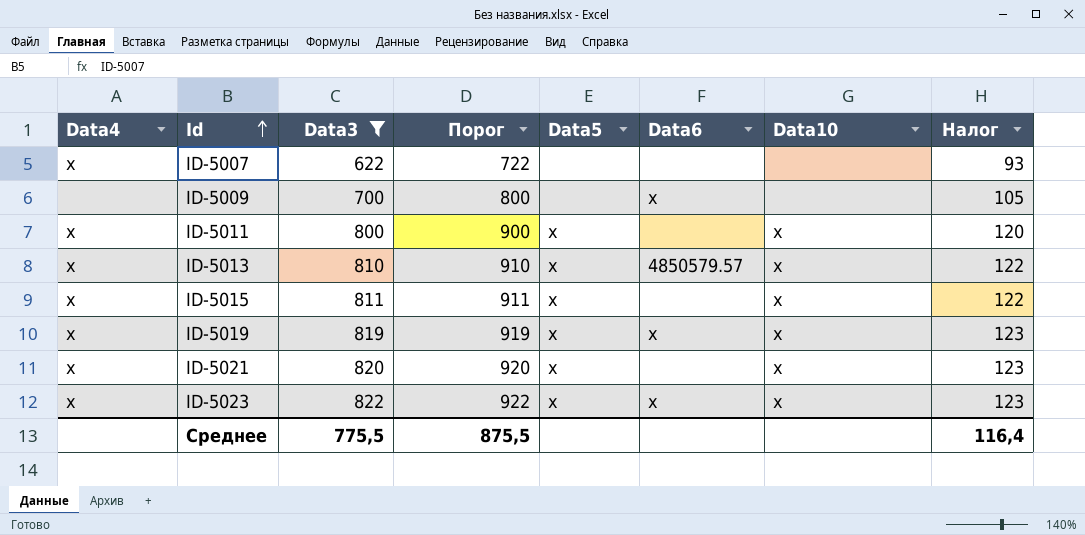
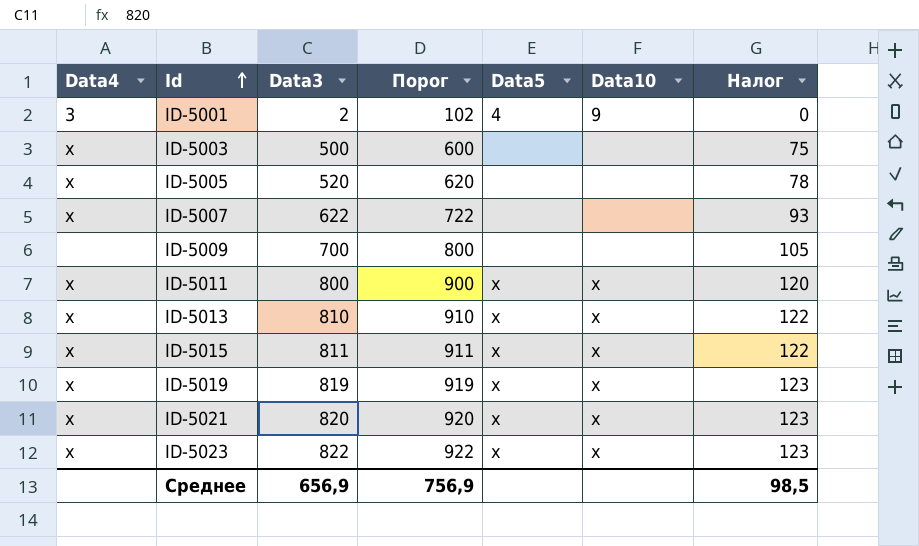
filter: Data3 >= 622 -> none
column Data6 | position: 6 -> none
Среднее | Data3: 775,5 -> 656,9
Среднее | Порог: 875,5 -> 756,9
Среднее | Налог: 116,4 -> 98,5

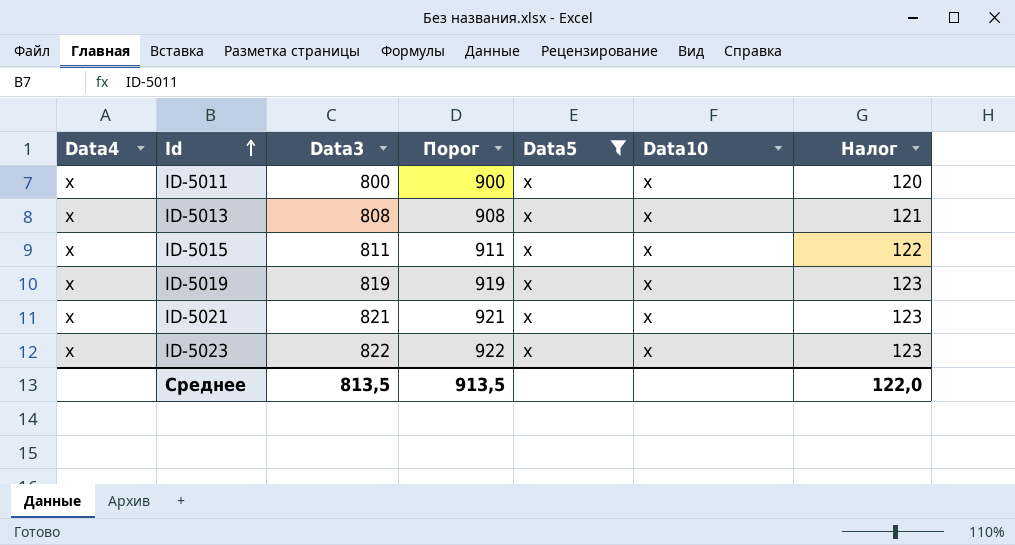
filter: none -> Data5 = х
ID-5013 | Data3: 810 -> 808
ID-5013 | Порог: 910 -> 908
ID-5013 | Налог: 122 -> 121
ID-5021 | Data3: 820 -> 821
ID-5021 | Порог: 920 -> 921
Среднее | Data3: 656,9 -> 813,5
Среднее | Порог: 756,9 -> 913,5
Среднее | Налог: 98,5 -> 122,0

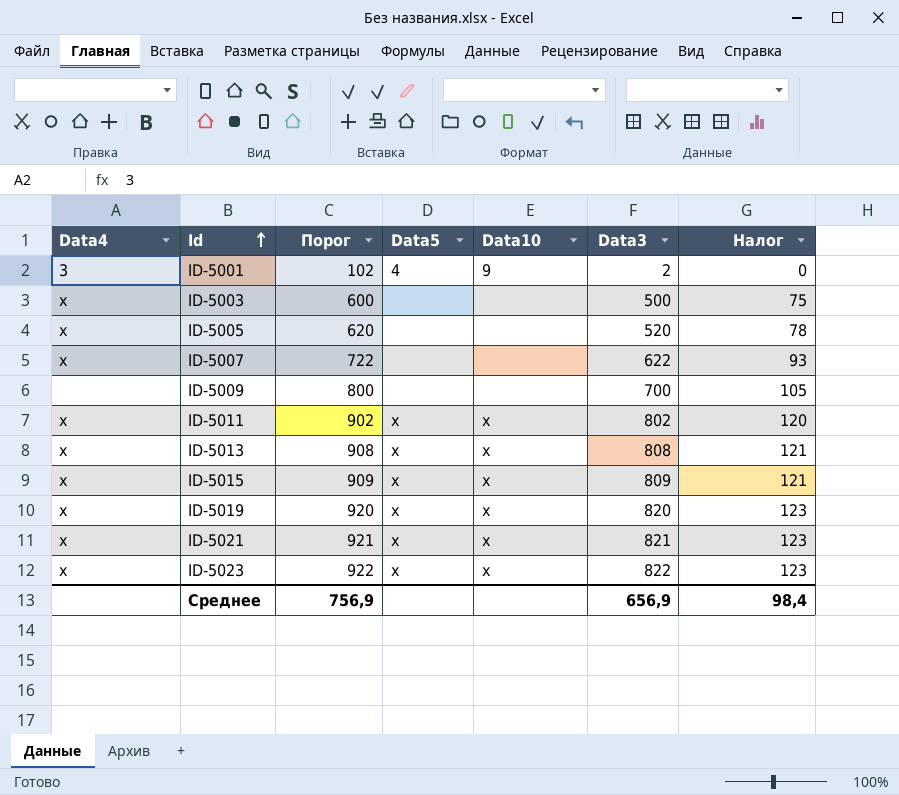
filter: Data5 = х -> none
column Data3 | position: 3 -> 6
ID-5011 | Порог: 900 -> 902
ID-5011 | Data3: 800 -> 802
ID-5015 | Порог: 911 -> 909
ID-5015 | Data3: 811 -> 809
ID-5015 | Налог: 122 -> 121
ID-5019 | Порог: 919 -> 920
ID-5019 | Data3: 819 -> 820
Среднее | Порог: 913,5 -> 756,9
Среднее | Data3: 813,5 -> 656,9
Среднее | Налог: 122,0 -> 98,4

